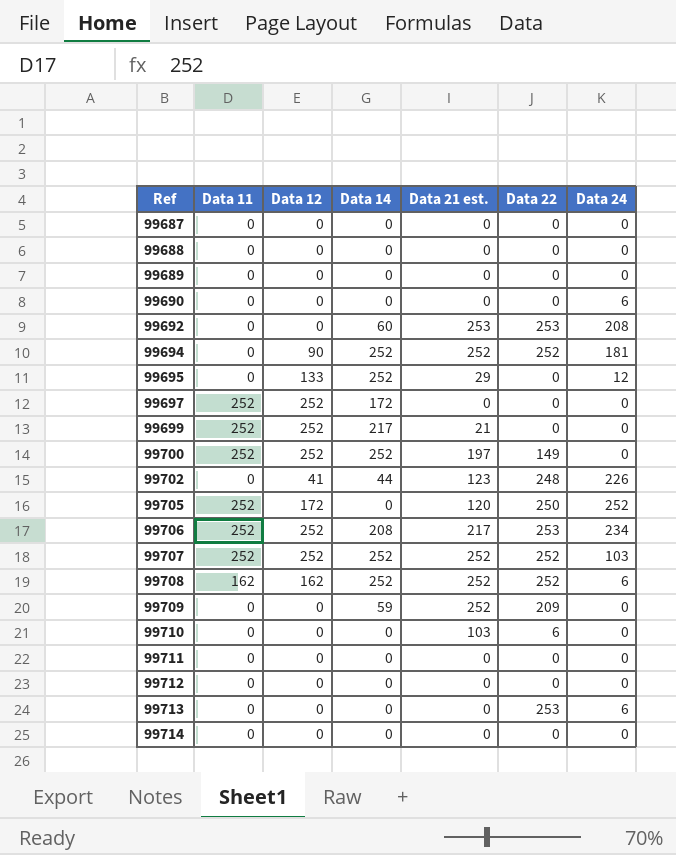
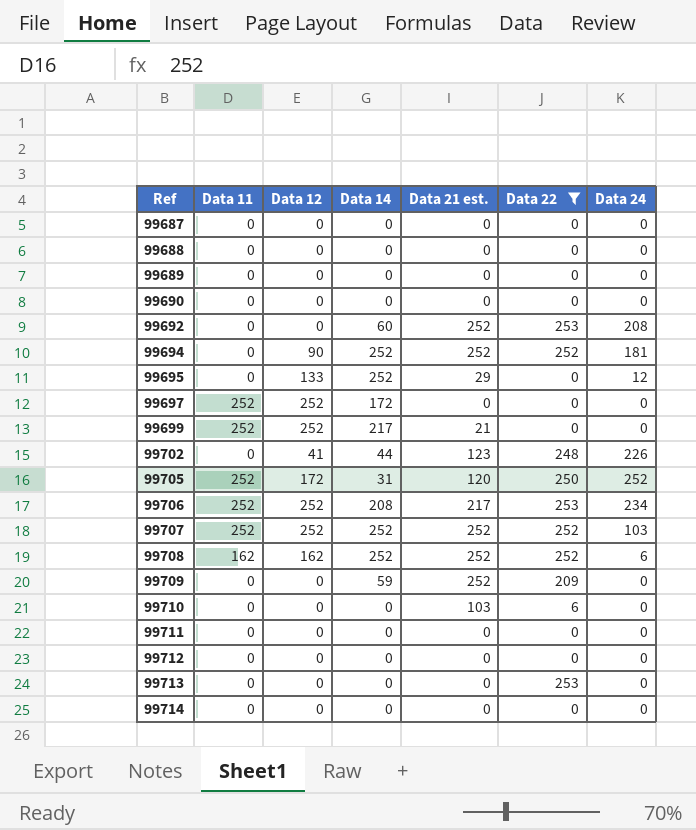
filter: none -> Data 22 != 149
99690 | Data 24: 6 -> 0
99692 | Data 21 est.: 253 -> 252
99705 | Data 14: 0 -> 31
99713 | Data 24: 6 -> 0

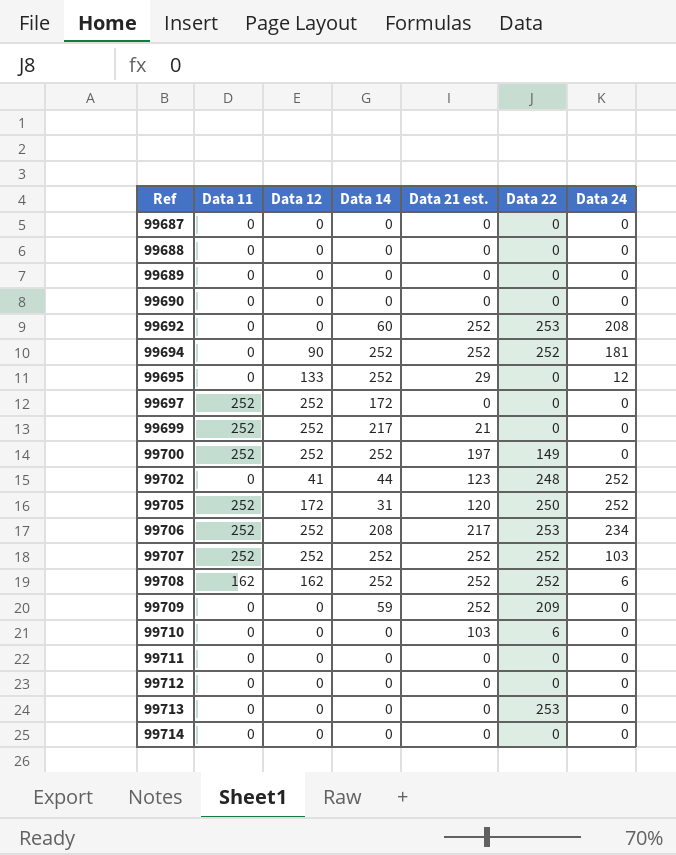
filter: Data 22 != 149 -> none
99702 | Data 24: 226 -> 252

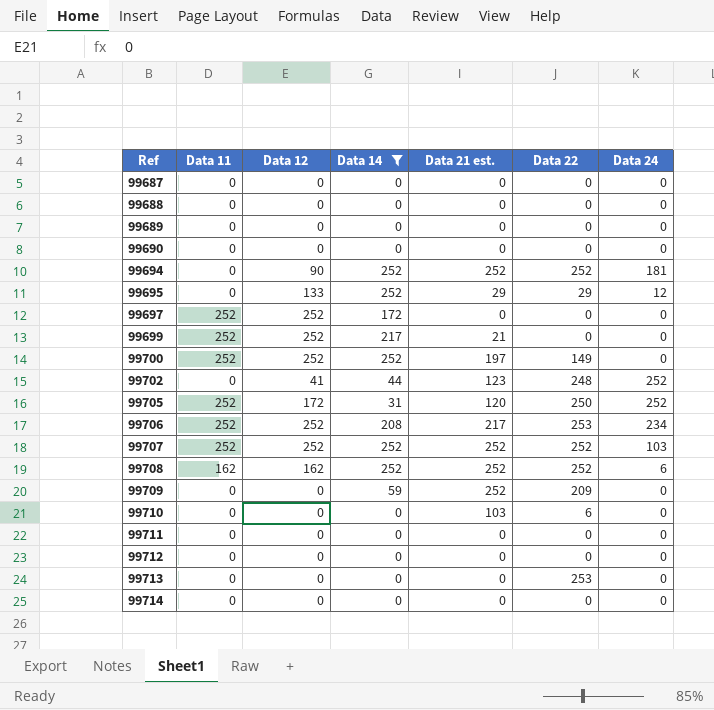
filter: none -> Data 14 != 60
99695 | Data 22: 0 -> 29

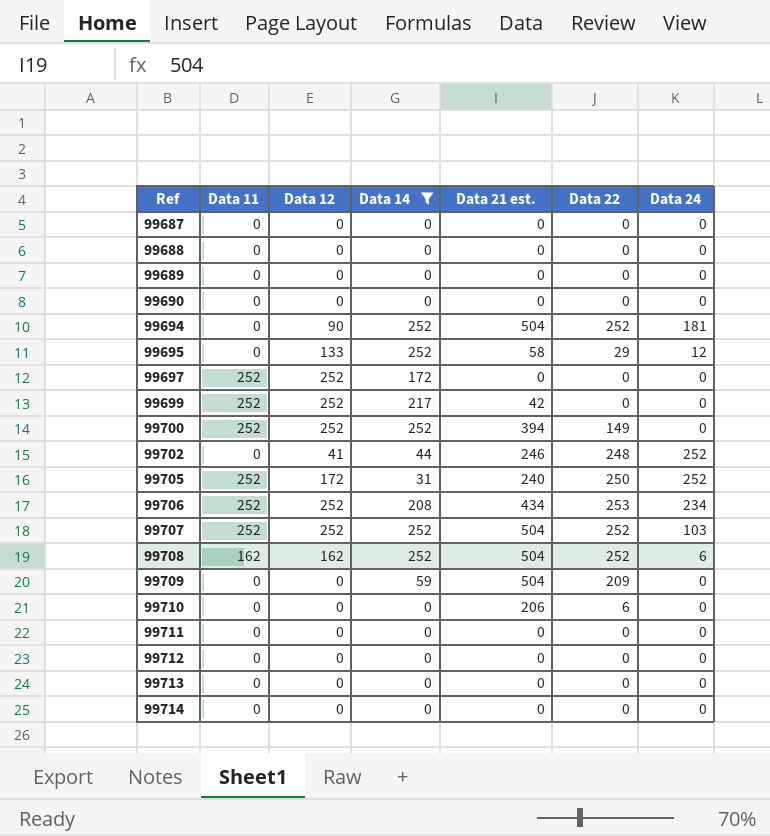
99694 | Data 21 est.: 252 -> 504
99695 | Data 21 est.: 29 -> 58
99699 | Data 21 est.: 21 -> 42
99700 | Data 21 est.: 197 -> 394
99702 | Data 21 est.: 123 -> 246
99705 | Data 21 est.: 120 -> 240
99706 | Data 21 est.: 217 -> 434
99707 | Data 21 est.: 252 -> 504
99708 | Data 21 est.: 252 -> 504
99709 | Data 21 est.: 252 -> 504
99710 | Data 21 est.: 103 -> 206
99713 | Data 22: 253 -> 0

